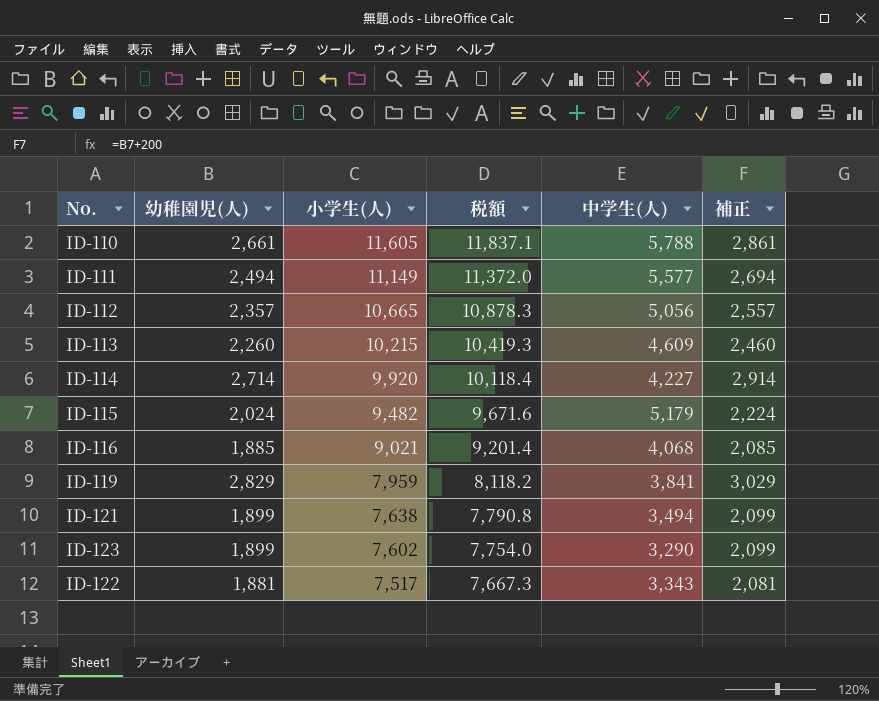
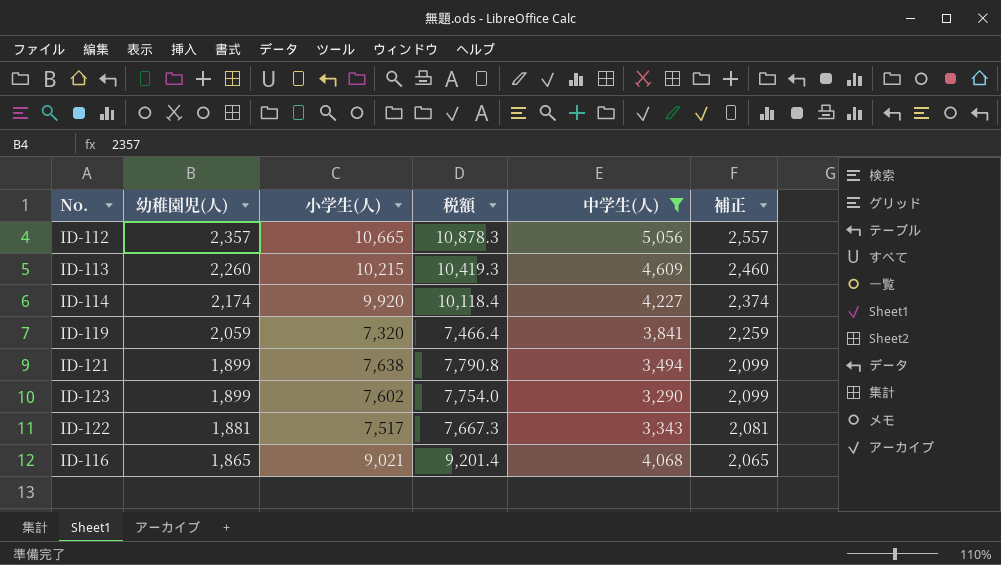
filter: none -> 中学生(人) <= 5,056
row order: 小学生(人) descending -> 幼稚園児(人) descending
ID-114 | 幼稚園児(人): 2,714 -> 2,174
ID-114 | 補正: 2,914 -> 2,374
ID-119 | 幼稚園児(人): 2,829 -> 2,059
ID-119 | 小学生(人): 7,959 -> 7,320
ID-119 | 税額: 8,118.2 -> 7,466.4
ID-119 | 補正: 3,029 -> 2,259
ID-116 | 幼稚園児(人): 1,885 -> 1,865
ID-116 | 補正: 2,085 -> 2,065

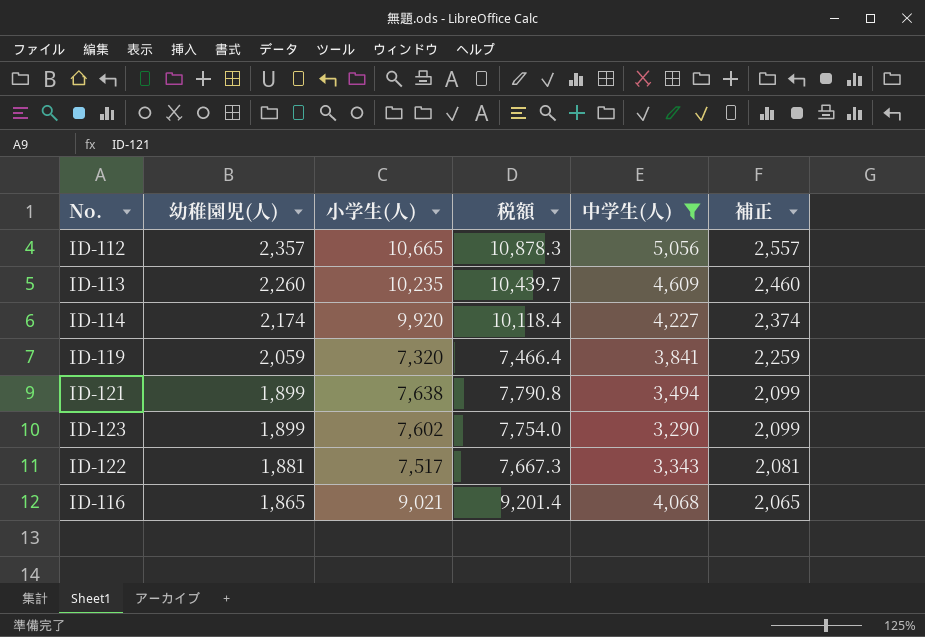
ID-113 | 小学生(人): 10,215 -> 10,235
ID-113 | 税額: 10,419.3 -> 10,439.7

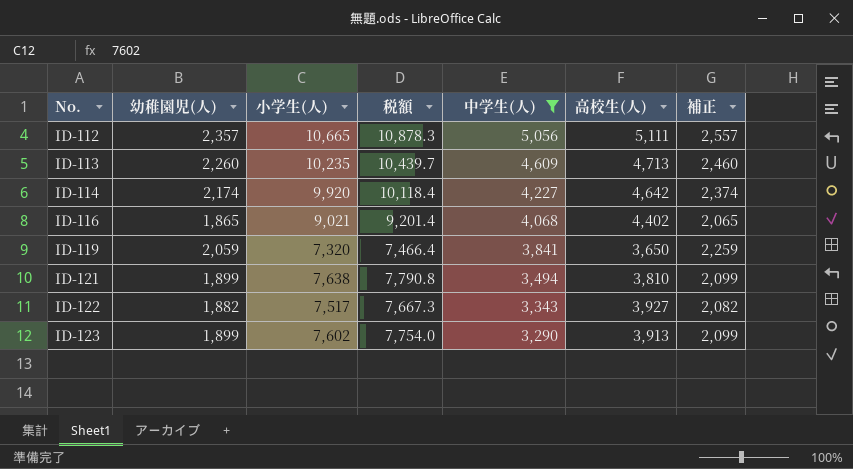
row order: 幼稚園児(人) descending -> No. ascending
column 高校生(人) | position: none -> 6
ID-122 | 幼稚園児(人): 1,881 -> 1,882
ID-122 | 補正: 2,081 -> 2,082

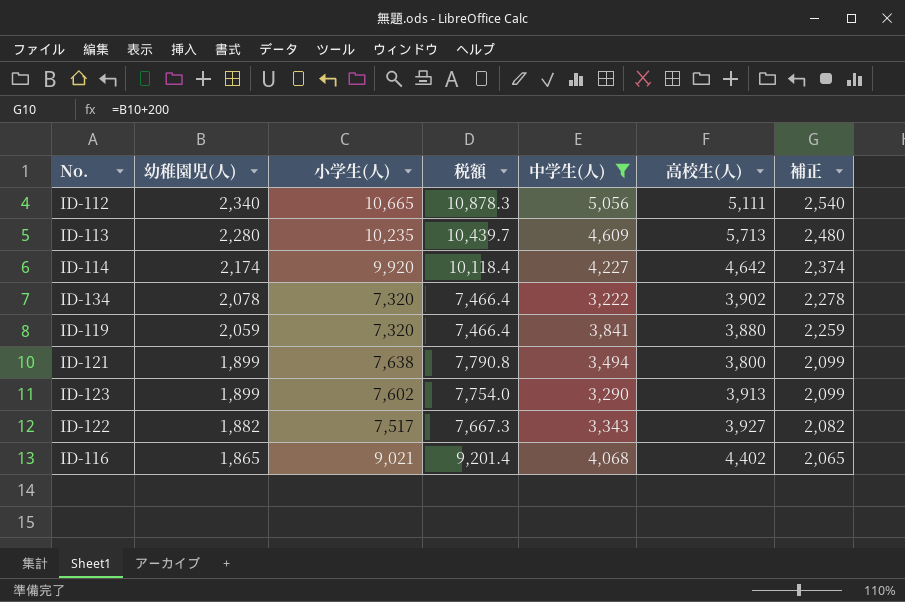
row order: No. ascending -> 幼稚園児(人) descending
ID-112 | 幼稚園児(人): 2,357 -> 2,340
ID-112 | 補正: 2,557 -> 2,540
ID-113 | 幼稚園児(人): 2,260 -> 2,280
ID-113 | 高校生(人): 4,713 -> 5,713
ID-113 | 補正: 2,460 -> 2,480
row ID-134: none -> 2,078 | 7,320 | 7,466.4 | 3,222 | 3,902 | 2,278
ID-119 | 高校生(人): 3,650 -> 3,880
ID-121 | 高校生(人): 3,810 -> 3,800

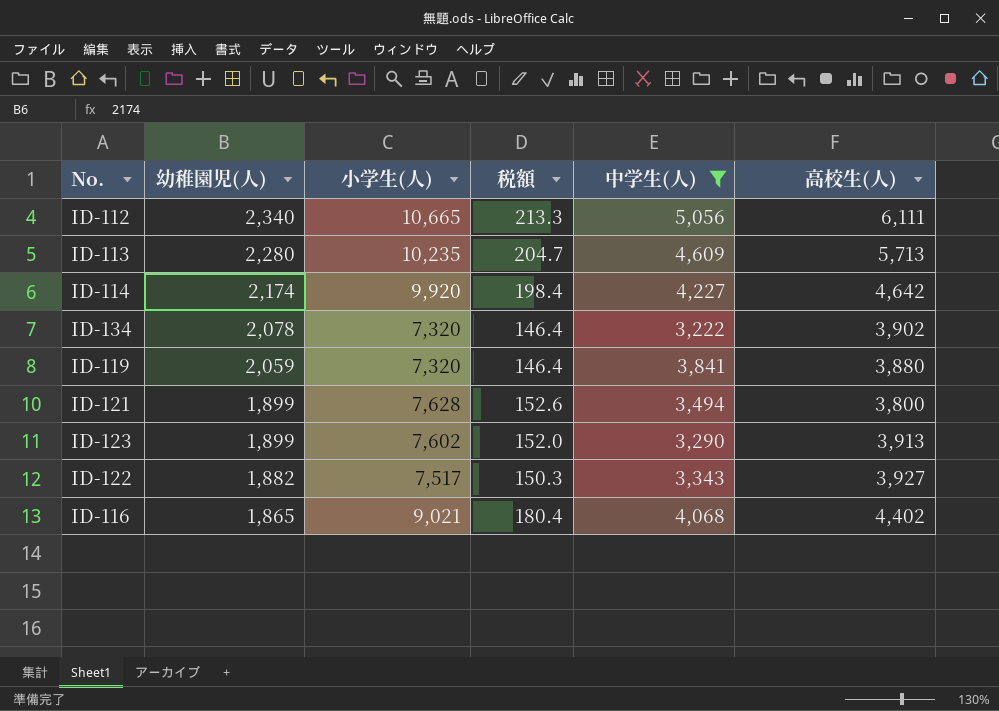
column 補正 | formula: [幼稚園児(人)] + 200 -> none
column 税額 | formula: [小学生(人)] * 1.02 -> [小学生(人)] * 0.02
ID-112 | 高校生(人): 5,111 -> 6,111
ID-121 | 小学生(人): 7,638 -> 7,628

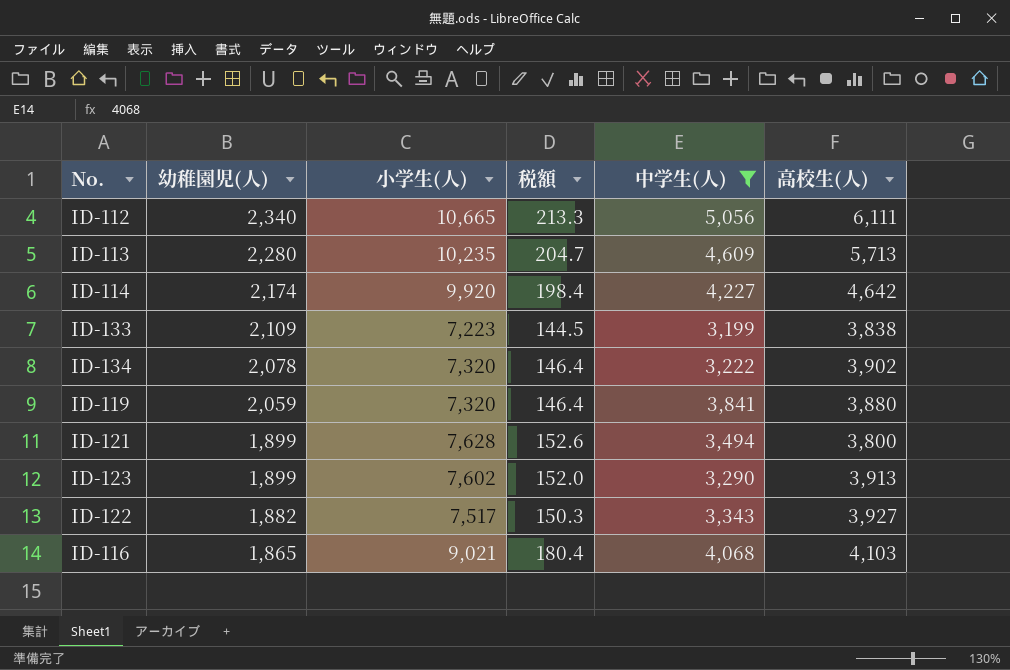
row ID-133: none -> 2,109 | 7,223 | 144.5 | 3,199 | 3,838
ID-116 | 高校生(人): 4,402 -> 4,103

